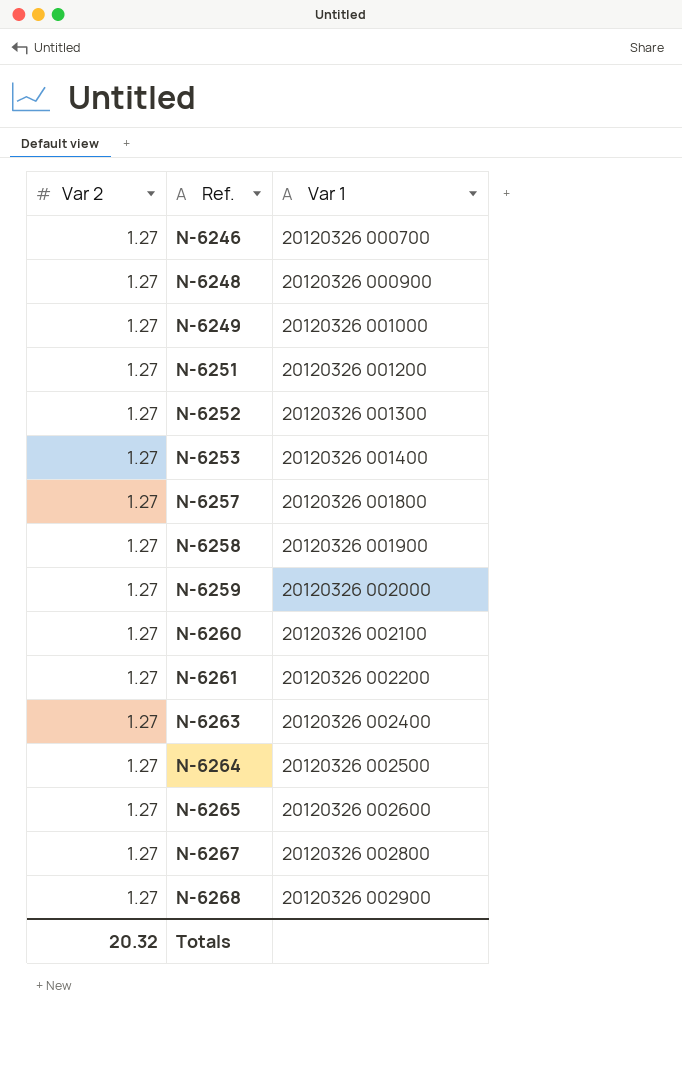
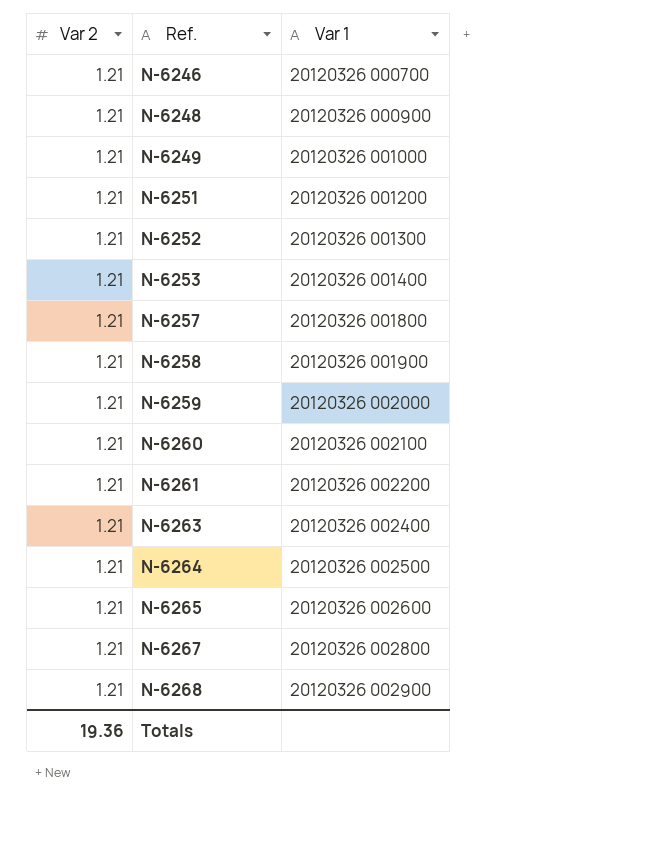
N-6246 | Var 2: 1.27 -> 1.21
N-6248 | Var 2: 1.27 -> 1.21
N-6249 | Var 2: 1.27 -> 1.21
N-6251 | Var 2: 1.27 -> 1.21
N-6252 | Var 2: 1.27 -> 1.21
N-6253 | Var 2: 1.27 -> 1.21
N-6257 | Var 2: 1.27 -> 1.21
N-6258 | Var 2: 1.27 -> 1.21
N-6259 | Var 2: 1.27 -> 1.21
N-6260 | Var 2: 1.27 -> 1.21
N-6261 | Var 2: 1.27 -> 1.21
N-6263 | Var 2: 1.27 -> 1.21
N-6264 | Var 2: 1.27 -> 1.21
N-6265 | Var 2: 1.27 -> 1.21
N-6267 | Var 2: 1.27 -> 1.21
N-6268 | Var 2: 1.27 -> 1.21
Totals | Var 2: 20.32 -> 19.36

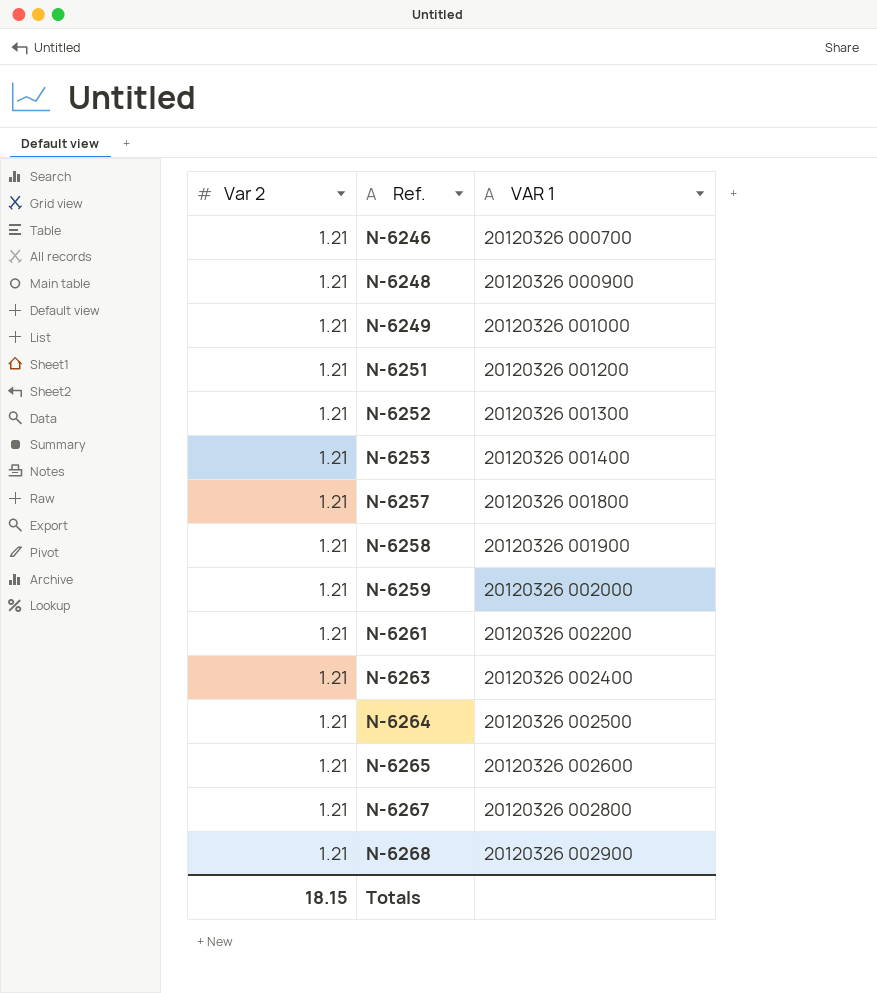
column name: Var 1 -> VAR 1
row N-6260: 1.21 | 20120326 002100 -> none
Totals | Var 2: 19.36 -> 18.15

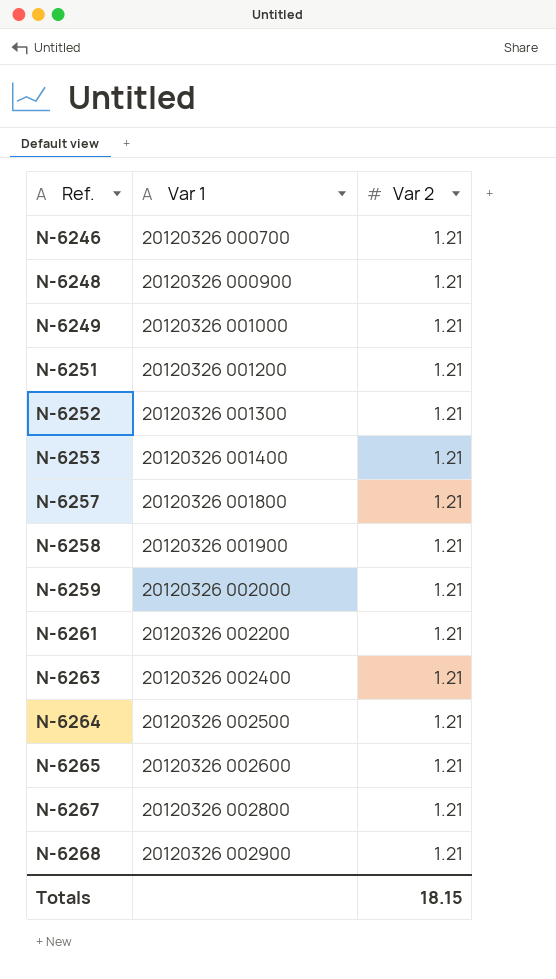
column name: VAR 1 -> Var 1
column Var 2 | position: 1 -> 3

